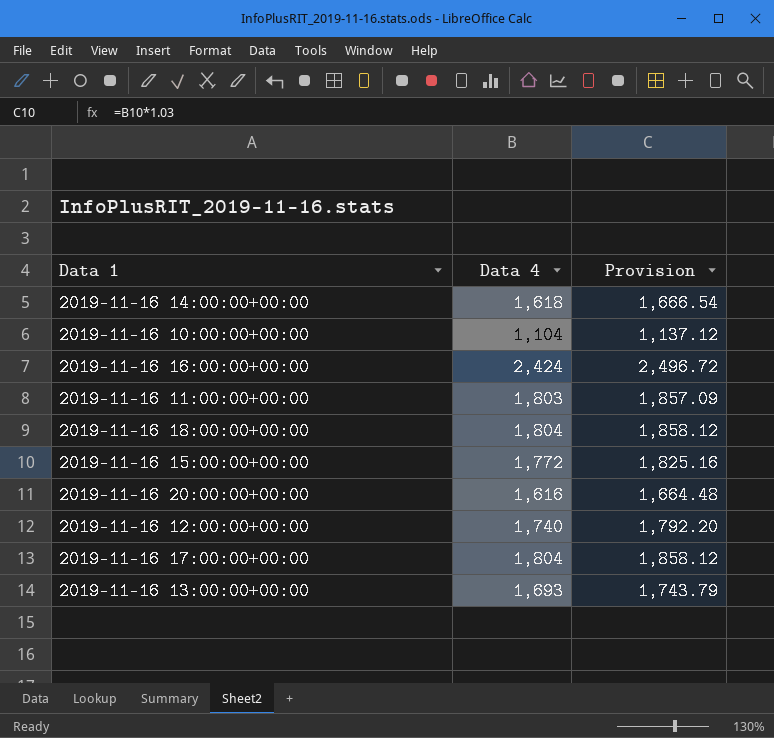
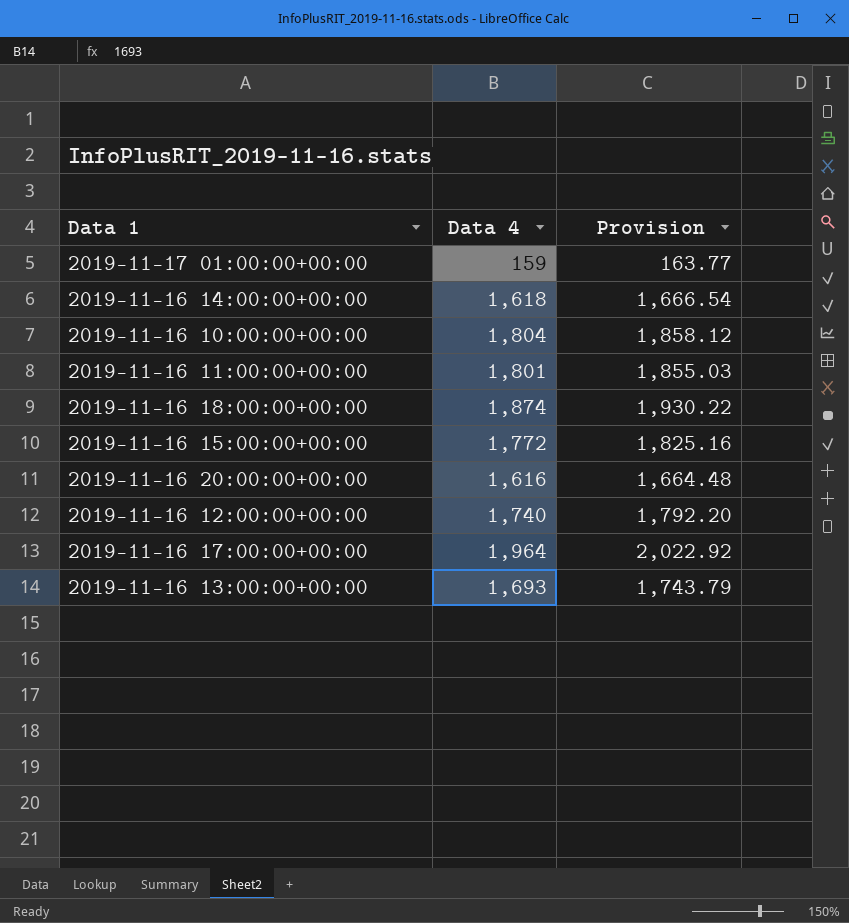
row 2019-11-16 16:00:00+00:00: 2,424 | 2,496.72 -> none
row 2019-11-17 01:00:00+00:00: none -> 159 | 163.77
2019-11-16 10:00:00+00:00 | Data 4: 1,104 -> 1,804
2019-11-16 10:00:00+00:00 | Provision: 1,137.12 -> 1,858.12
2019-11-16 11:00:00+00:00 | Data 4: 1,803 -> 1,801
2019-11-16 11:00:00+00:00 | Provision: 1,857.09 -> 1,855.03
2019-11-16 18:00:00+00:00 | Data 4: 1,804 -> 1,874
2019-11-16 18:00:00+00:00 | Provision: 1,858.12 -> 1,930.22
2019-11-16 17:00:00+00:00 | Data 4: 1,804 -> 1,964
2019-11-16 17:00:00+00:00 | Provision: 1,858.12 -> 2,022.92

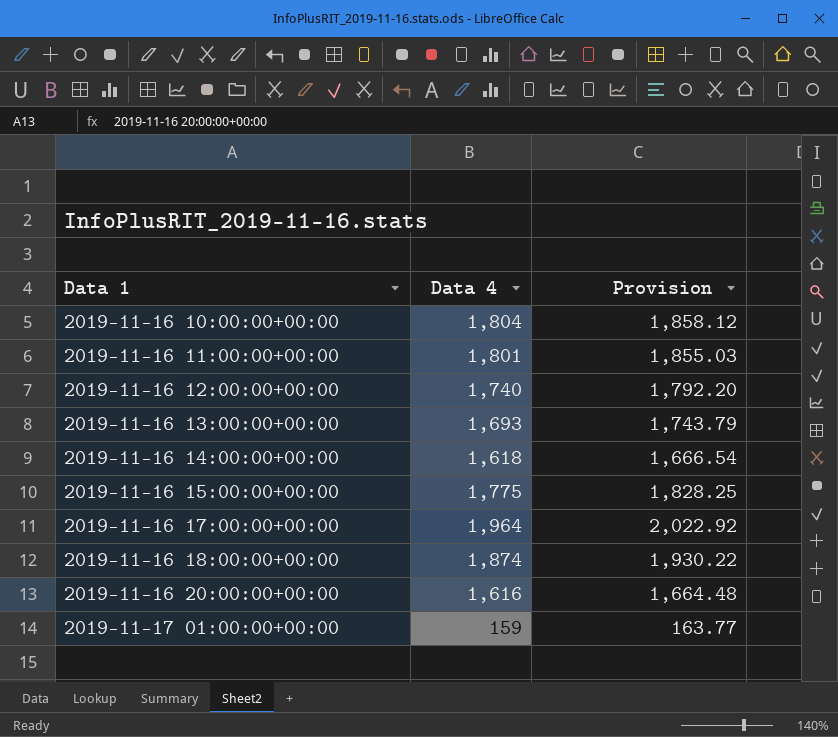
row order: none -> Data 1 ascending
2019-11-16 15:00:00+00:00 | Data 4: 1,772 -> 1,775
2019-11-16 15:00:00+00:00 | Provision: 1,825.16 -> 1,828.25

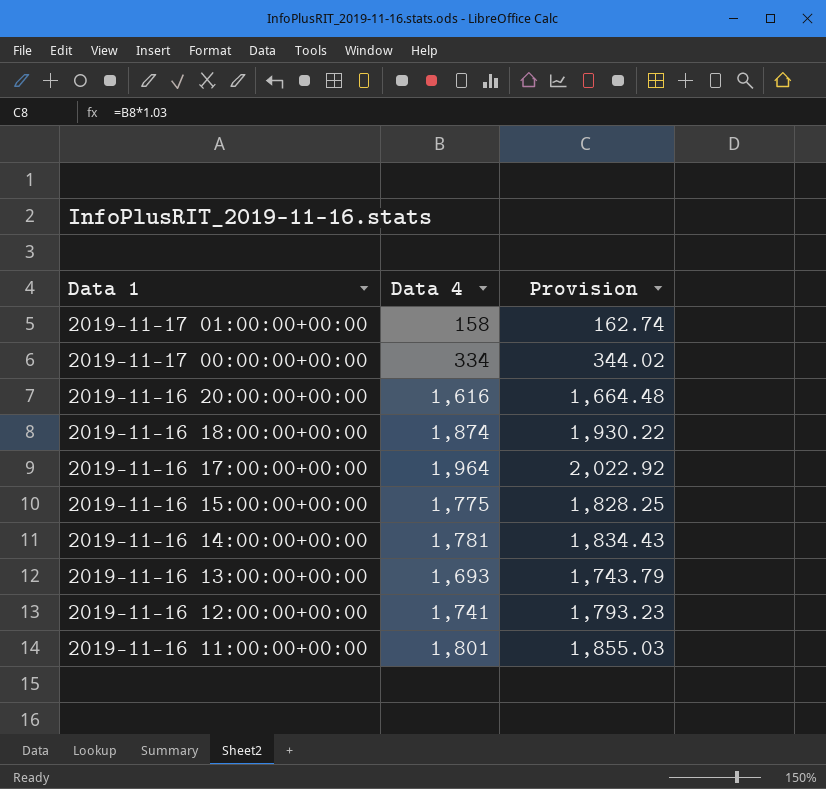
row order: Data 1 ascending -> Data 1 descending
row 2019-11-16 10:00:00+00:00: 1,804 | 1,858.12 -> none
2019-11-17 01:00:00+00:00 | Data 4: 159 -> 158
2019-11-17 01:00:00+00:00 | Provision: 163.77 -> 162.74
row 2019-11-17 00:00:00+00:00: none -> 334 | 344.02
2019-11-16 14:00:00+00:00 | Data 4: 1,618 -> 1,781
2019-11-16 14:00:00+00:00 | Provision: 1,666.54 -> 1,834.43
2019-11-16 12:00:00+00:00 | Data 4: 1,740 -> 1,741
2019-11-16 12:00:00+00:00 | Provision: 1,792.20 -> 1,793.23

